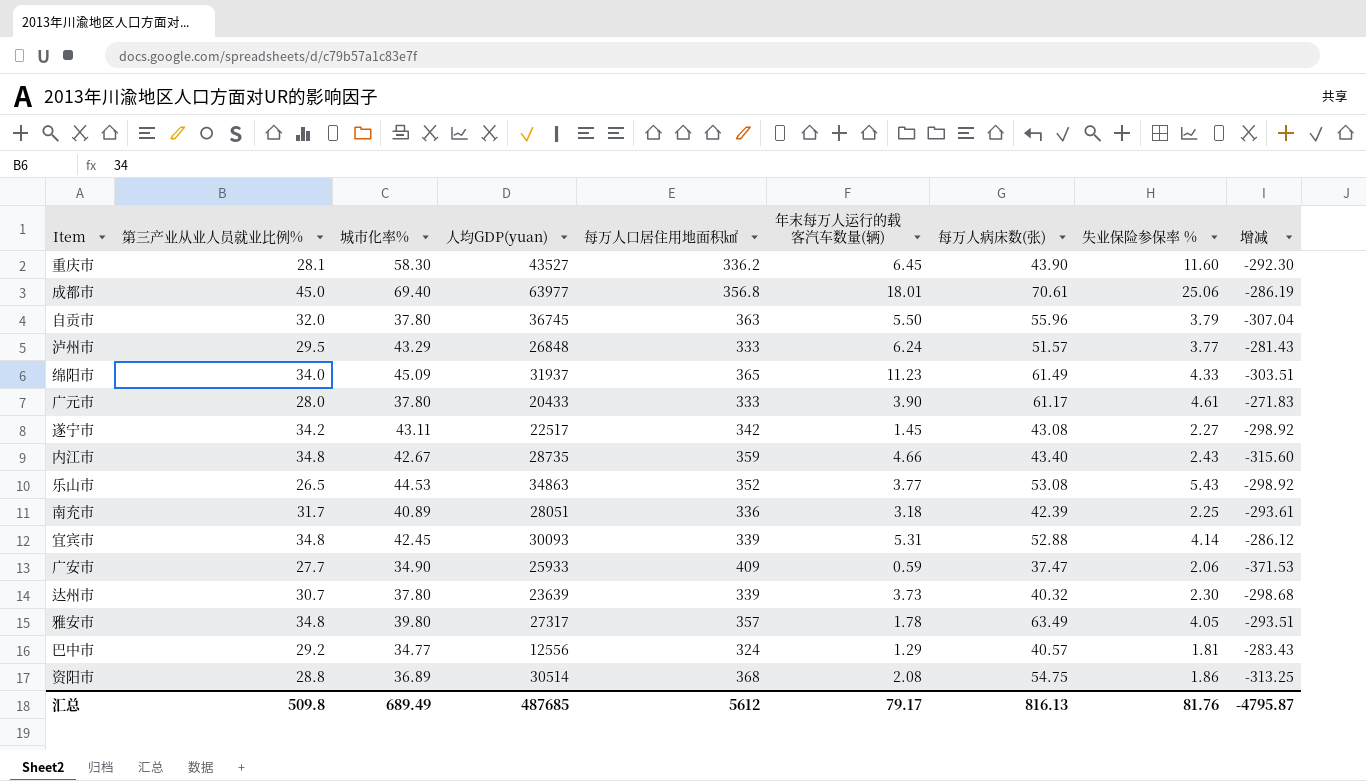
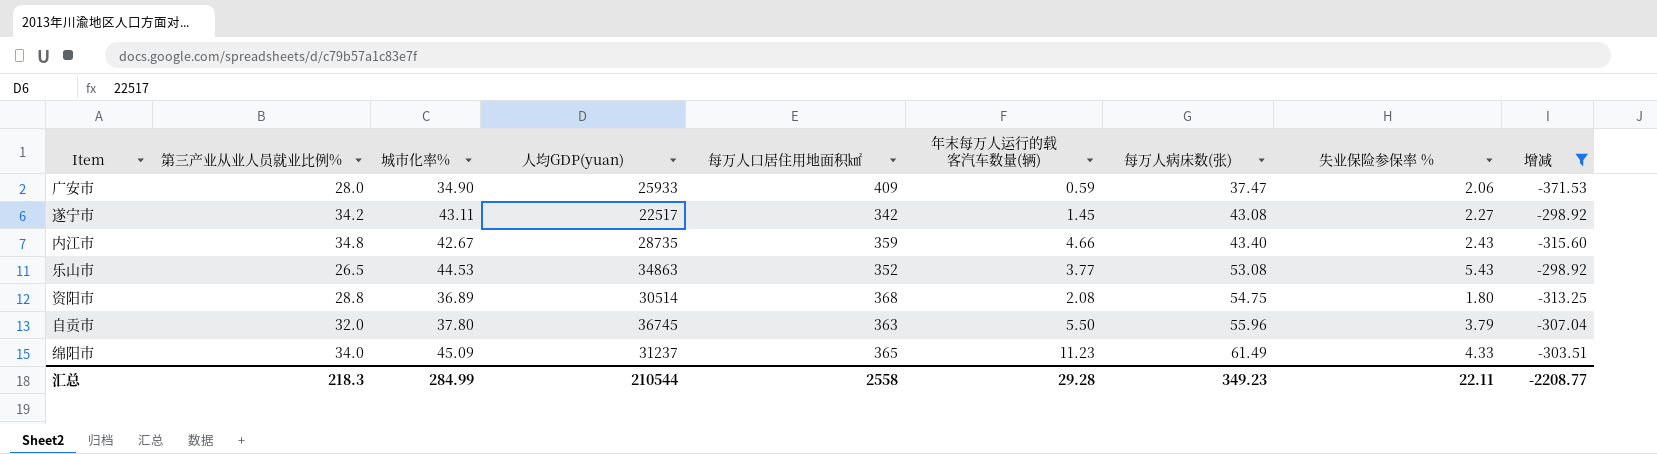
filter: none -> 增减 <= -298.92
row order: none -> 每万人病床数(张) ascending
广安市 | 第三产业从业人员就业比例%: 27.7 -> 28.0
资阳市 | 失业保险参保率 %: 1.86 -> 1.80
绵阳市 | 人均GDP(yuan): 31937 -> 31237
汇总 | 第三产业从业人员就业比例%: 509.8 -> 218.3
汇总 | 城市化率%: 689.49 -> 284.99
汇总 | 人均GDP(yuan): 487685 -> 210544
汇总 | 每万人口居住用地面积㎢: 5612 -> 2558
汇总 | 年末每万人运行的载客汽车数量(辆): 79.17 -> 29.28
汇总 | 每万人病床数(张): 816.13 -> 349.23
汇总 | 失业保险参保率 %: 81.76 -> 22.11
汇总 | 增减: -4795.87 -> -2208.77

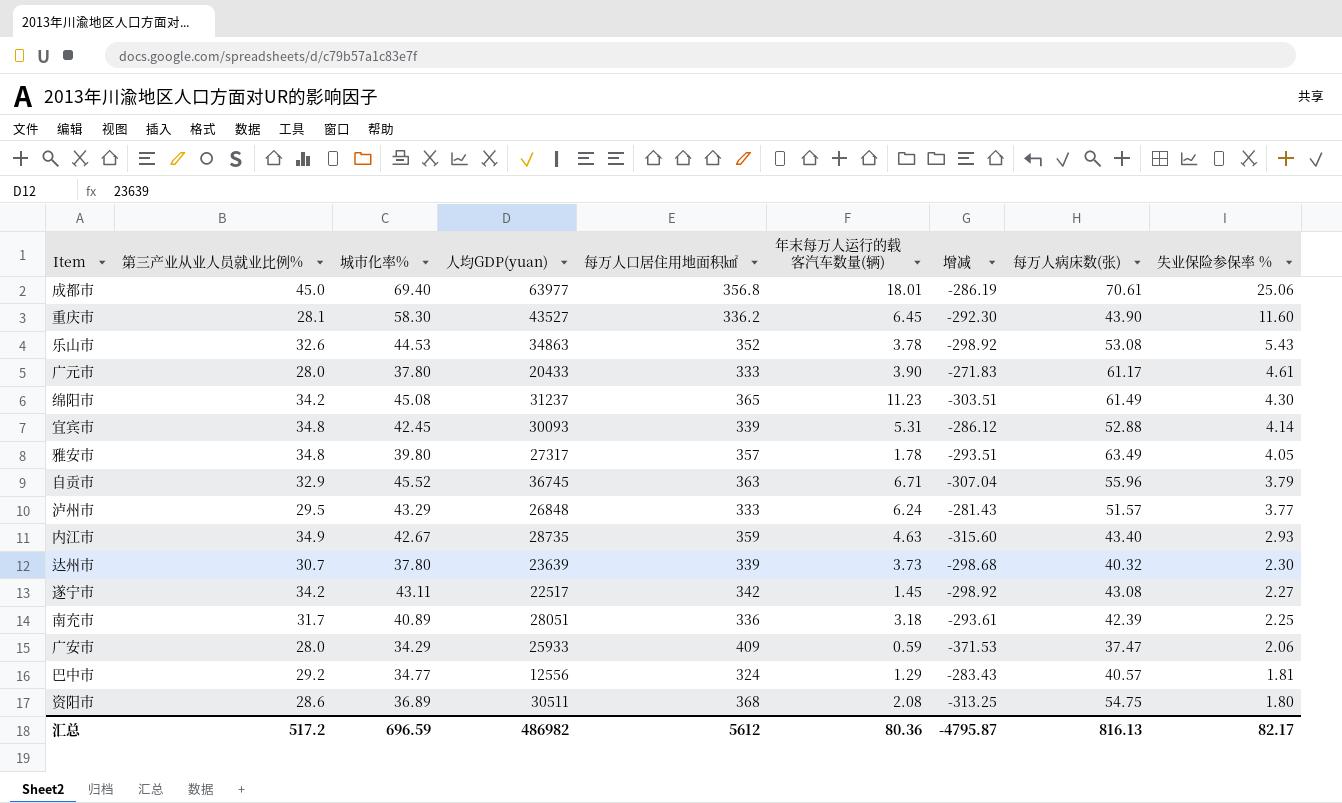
filter: 增减 <= -298.92 -> none
row order: 每万人病床数(张) ascending -> 失业保险参保率 % descending
column 增减 | position: 9 -> 7
乐山市 | 第三产业从业人员就业比例%: 26.5 -> 32.6
乐山市 | 年末每万人运行的载客汽车数量(辆): 3.77 -> 3.78
绵阳市 | 第三产业从业人员就业比例%: 34.0 -> 34.2
绵阳市 | 城市化率%: 45.09 -> 45.08
绵阳市 | 失业保险参保率 %: 4.33 -> 4.30
自贡市 | 第三产业从业人员就业比例%: 32.0 -> 32.9
自贡市 | 城市化率%: 37.80 -> 45.52
自贡市 | 年末每万人运行的载客汽车数量(辆): 5.50 -> 6.71
内江市 | 第三产业从业人员就业比例%: 34.8 -> 34.9
内江市 | 年末每万人运行的载客汽车数量(辆): 4.66 -> 4.63
内江市 | 失业保险参保率 %: 2.43 -> 2.93
广安市 | 城市化率%: 34.90 -> 34.29
资阳市 | 第三产业从业人员就业比例%: 28.8 -> 28.6
资阳市 | 人均GDP(yuan): 30514 -> 30511
汇总 | 第三产业从业人员就业比例%: 218.3 -> 517.2
汇总 | 城市化率%: 284.99 -> 696.59
汇总 | 人均GDP(yuan): 210544 -> 486982
汇总 | 每万人口居住用地面积㎢: 2558 -> 5612
汇总 | 年末每万人运行的载客汽车数量(辆): 29.28 -> 80.36
汇总 | 增减: -2208.77 -> -4795.87
汇总 | 每万人病床数(张): 349.23 -> 816.13
汇总 | 失业保险参保率 %: 22.11 -> 82.17

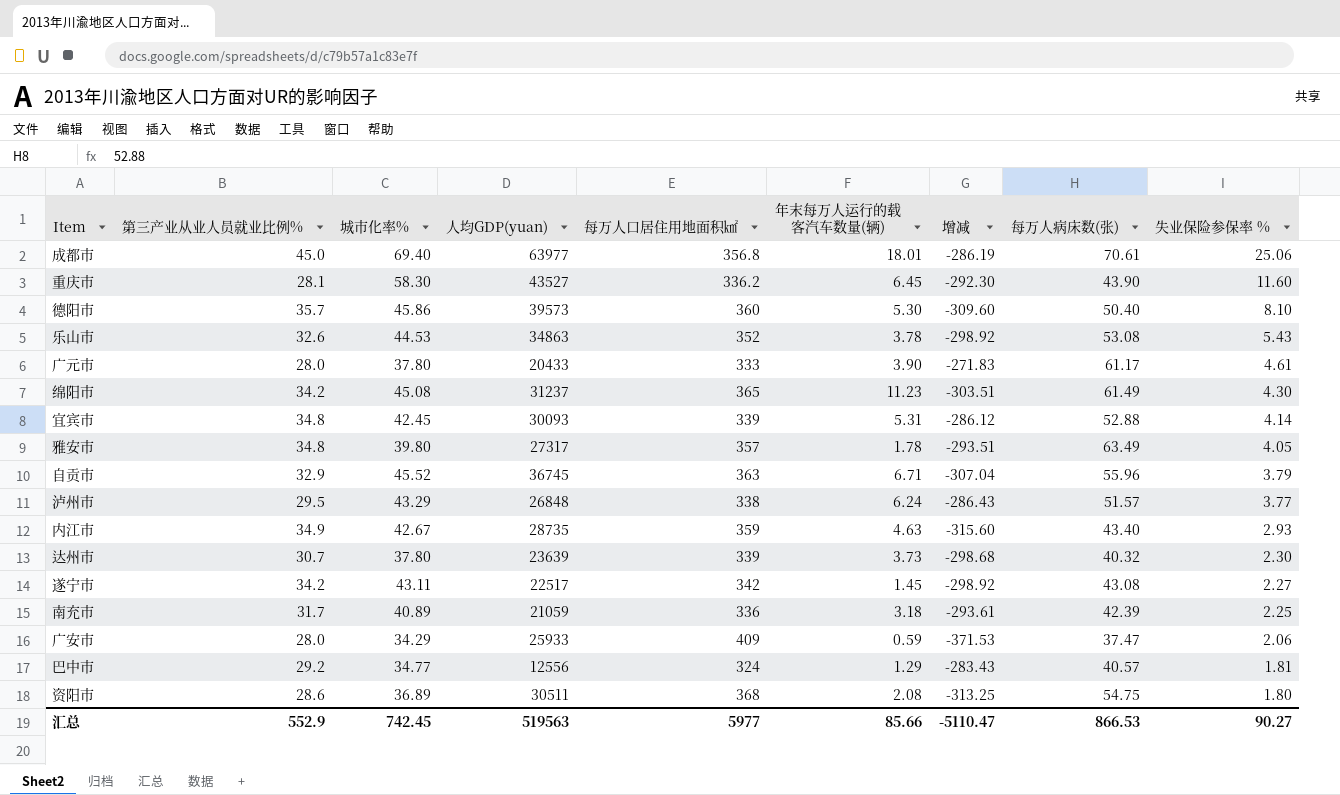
row 德阳市: none -> 35.7 | 45.86 | 39573 | 360 | 5.30 | -309.60 | 50.40 | 8.10
泸州市 | 每万人口居住用地面积㎢: 333 -> 338
泸州市 | 增减: -281.43 -> -286.43
南充市 | 人均GDP(yuan): 28051 -> 21059
汇总 | 第三产业从业人员就业比例%: 517.2 -> 552.9
汇总 | 城市化率%: 696.59 -> 742.45
汇总 | 人均GDP(yuan): 486982 -> 519563
汇总 | 每万人口居住用地面积㎢: 5612 -> 5977
汇总 | 年末每万人运行的载客汽车数量(辆): 80.36 -> 85.66
汇总 | 增减: -4795.87 -> -5110.47
汇总 | 每万人病床数(张): 816.13 -> 866.53
汇总 | 失业保险参保率 %: 82.17 -> 90.27

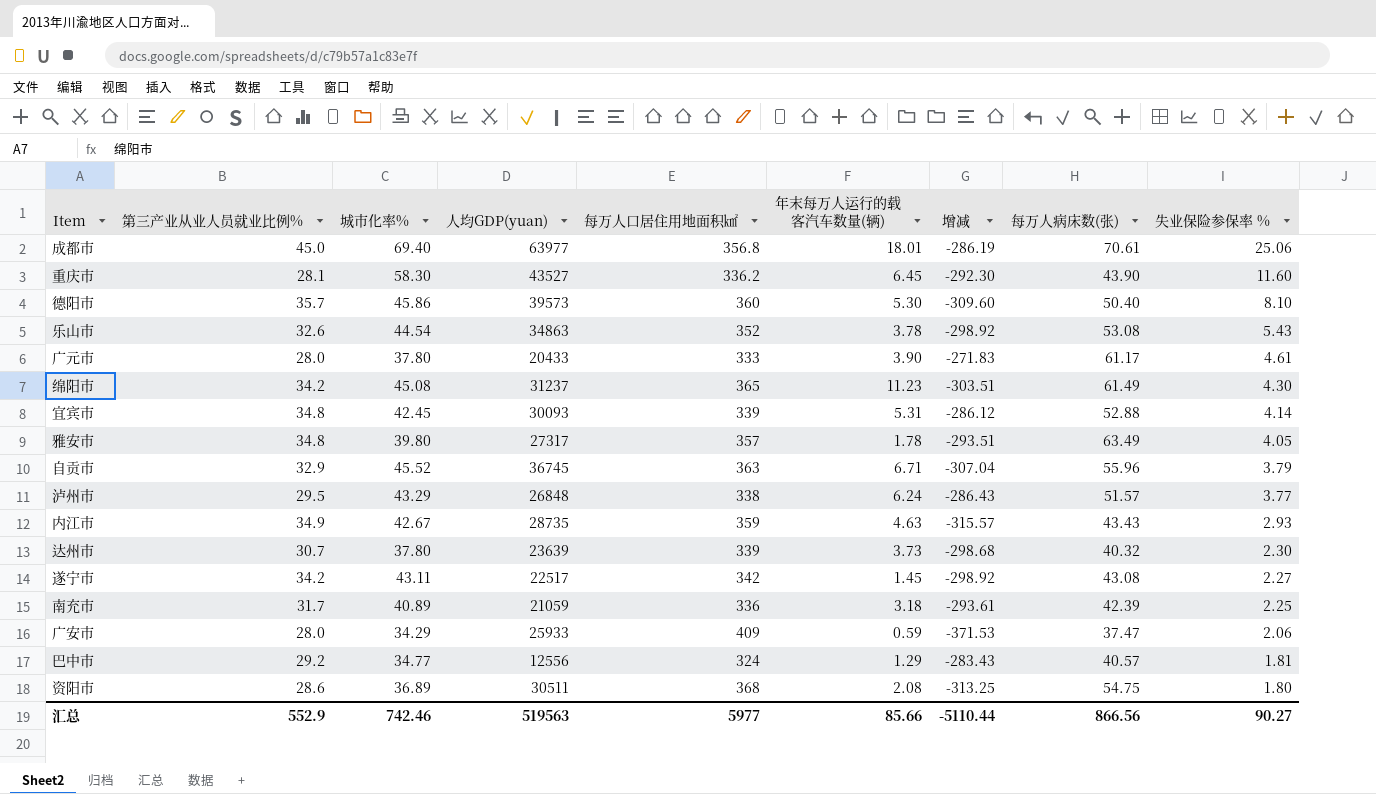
乐山市 | 城市化率%: 44.53 -> 44.54
内江市 | 增减: -315.60 -> -315.57
内江市 | 每万人病床数(张): 43.40 -> 43.43
汇总 | 城市化率%: 742.45 -> 742.46
汇总 | 增减: -5110.47 -> -5110.44
汇总 | 每万人病床数(张): 866.53 -> 866.56

